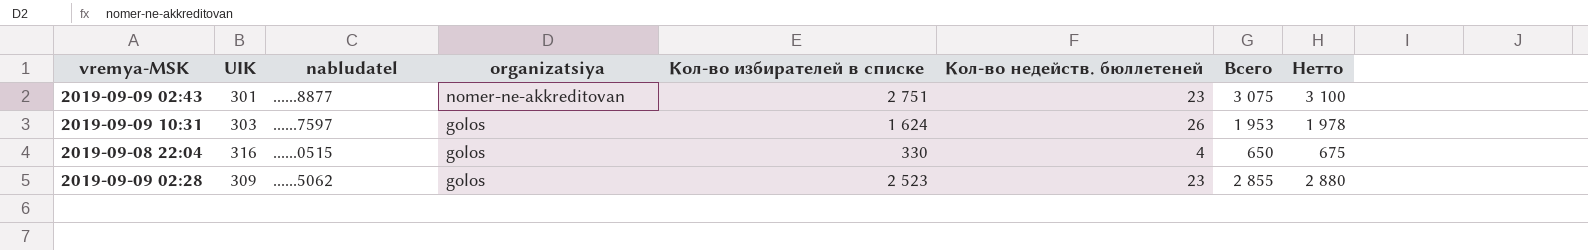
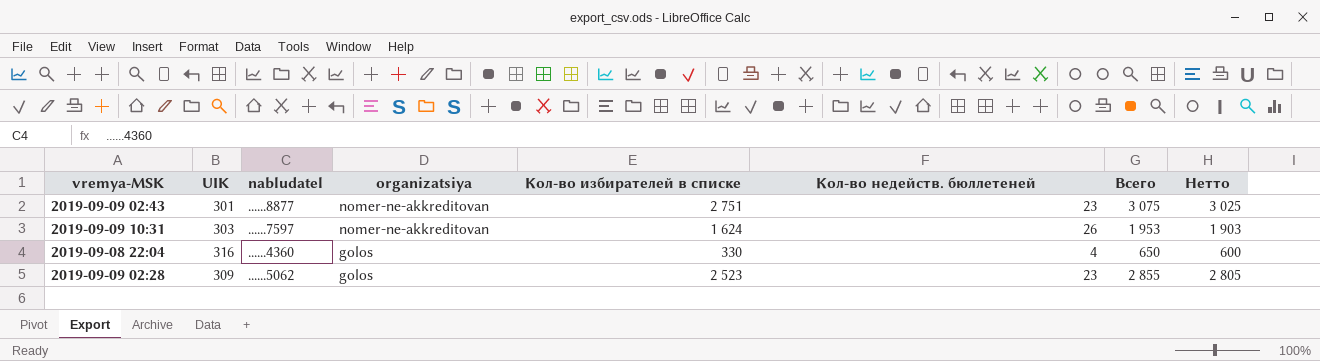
column Нетто | formula: [Всего] + 25 -> [Всего] - 50
2019-09-09 10:31 | organizatsiya: golos -> nomer-ne-akkreditovan
2019-09-08 22:04 | nabludatel: ......0515 -> ......4360

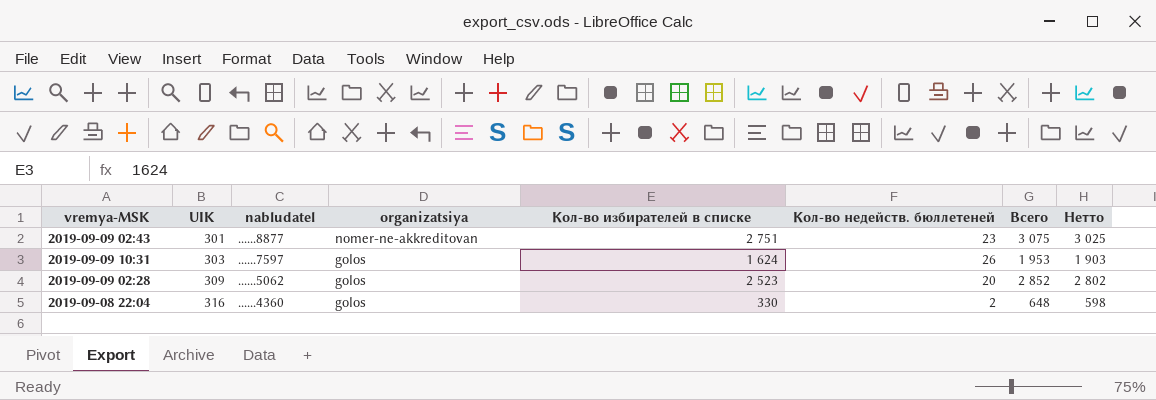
row order: organizatsiya descending -> UIK ascending
2019-09-09 10:31 | organizatsiya: nomer-ne-akkreditovan -> golos
2019-09-09 02:28 | Кол-во недейств. бюллетеней: 23 -> 20
2019-09-09 02:28 | Всего: 2 855 -> 2 852
2019-09-09 02:28 | Нетто: 2 805 -> 2 802
2019-09-08 22:04 | Кол-во недейств. бюллетеней: 4 -> 2
2019-09-08 22:04 | Всего: 650 -> 648
2019-09-08 22:04 | Нетто: 600 -> 598

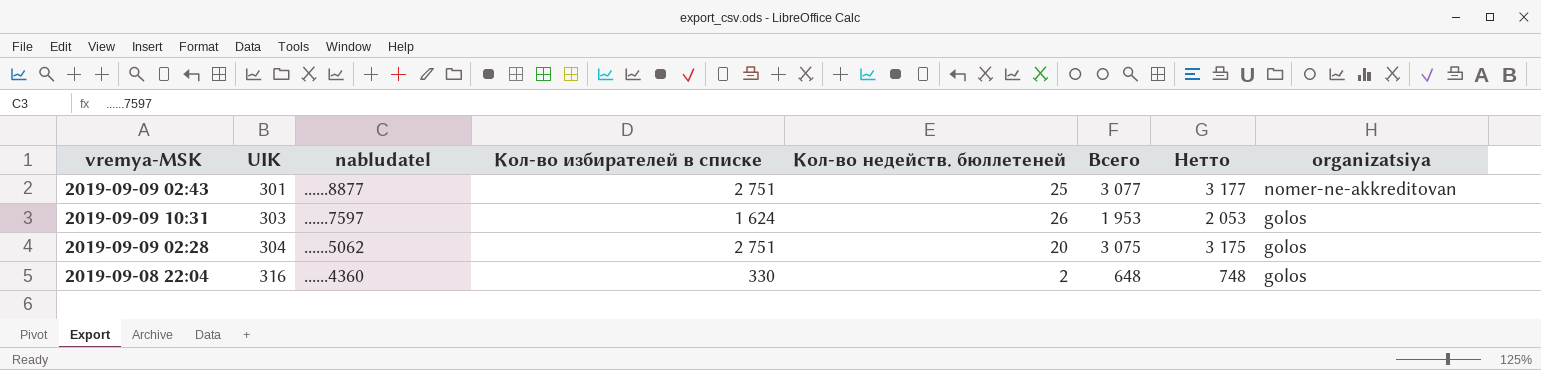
column Нетто | formula: [Всего] - 50 -> [Всего] + 100
column organizatsiya | position: 4 -> 8
2019-09-09 02:43 | Кол-во недейств. бюллетеней: 23 -> 25
2019-09-09 02:43 | Всего: 3 075 -> 3 077
2019-09-09 02:28 | UIK: 309 -> 304
2019-09-09 02:28 | Кол-во избирателей в списке: 2 523 -> 2 751
2019-09-09 02:28 | Всего: 2 852 -> 3 075

